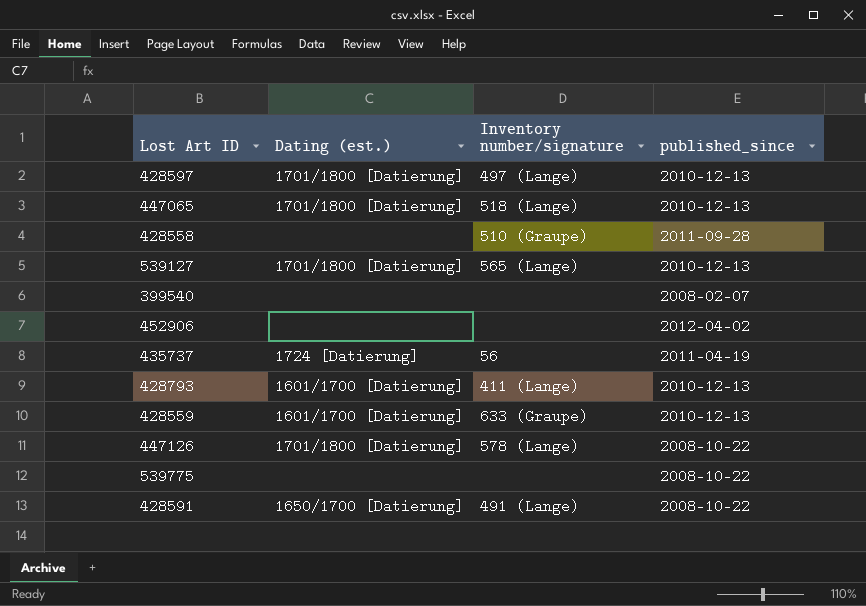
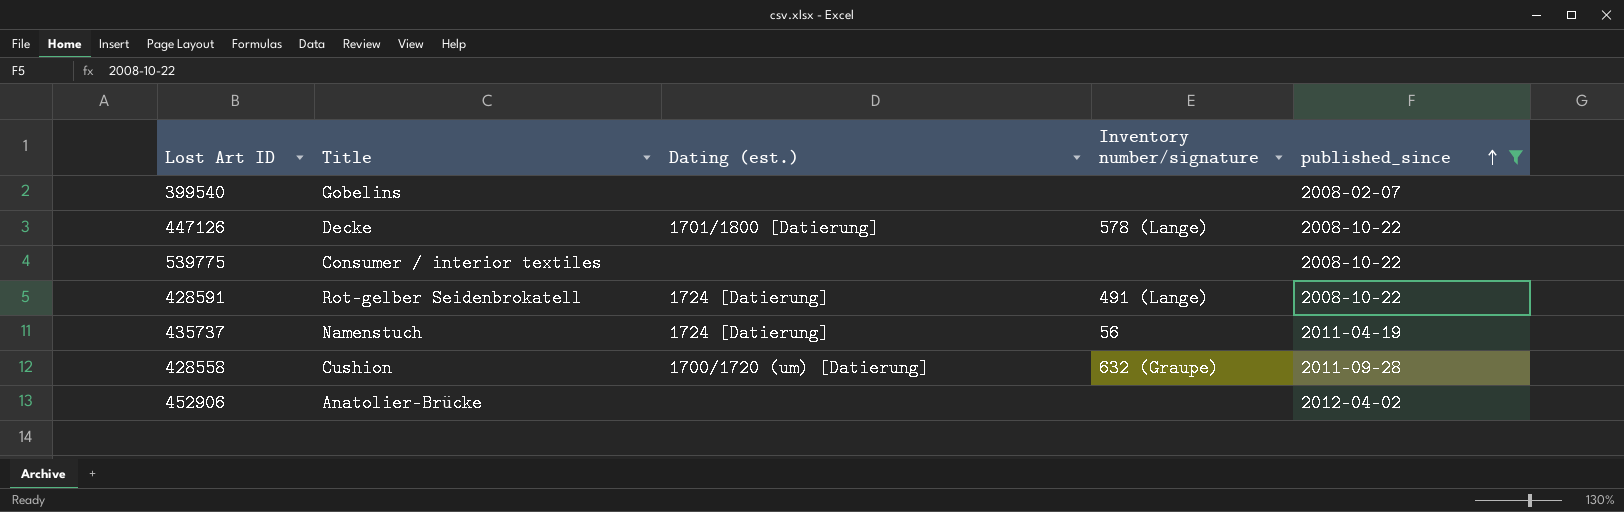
filter: none -> published_since != 2010-12-13
row order: none -> published_since ascending
column Title | position: none -> 2
428591 | Dating (est.): 1650/1700 [Datierung] -> 1724 [Datierung]
428558 | Dating (est.): none -> 1700/1720 (um) [Datierung]
428558 | Inventory number/signature: 510 (Graupe) -> 632 (Graupe)

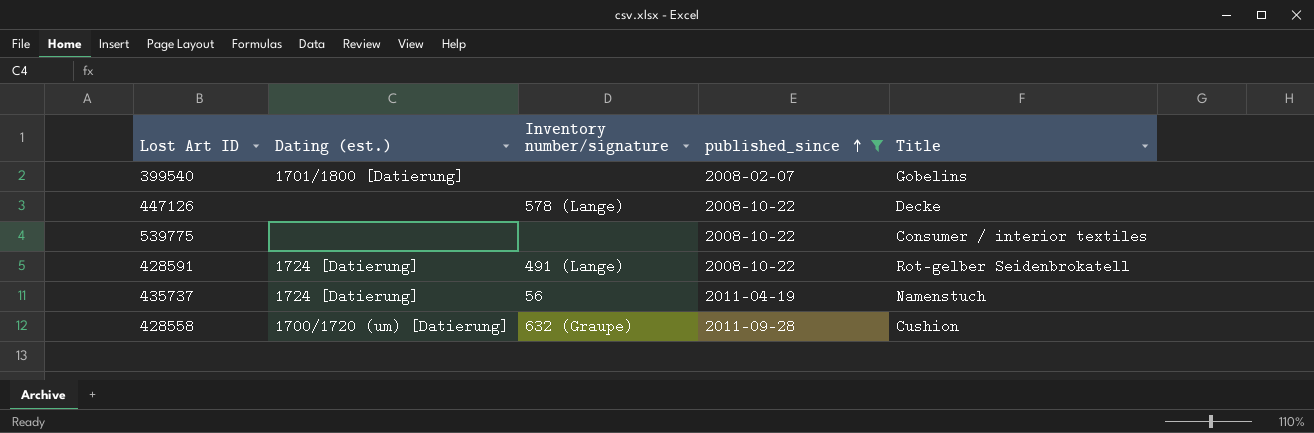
column Title | position: 2 -> 5
row 452906: Anatolier-Brücke | none | none | 2012-04-02 -> none
399540 | Dating (est.): none -> 1701/1800 [Datierung]
447126 | Dating (est.): 1701/1800 [Datierung] -> none

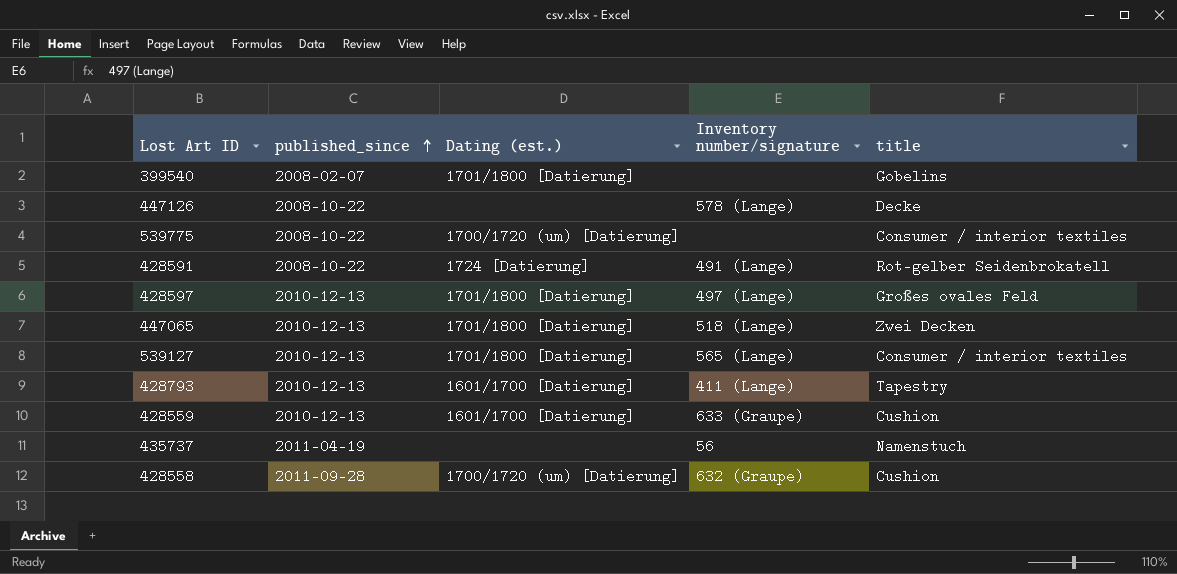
filter: published_since != 2010-12-13 -> none
column published_since | position: 4 -> 2
column name: Title -> title
539775 | Dating (est.): none -> 1700/1720 (um) [Datierung]
435737 | Dating (est.): 1724 [Datierung] -> none

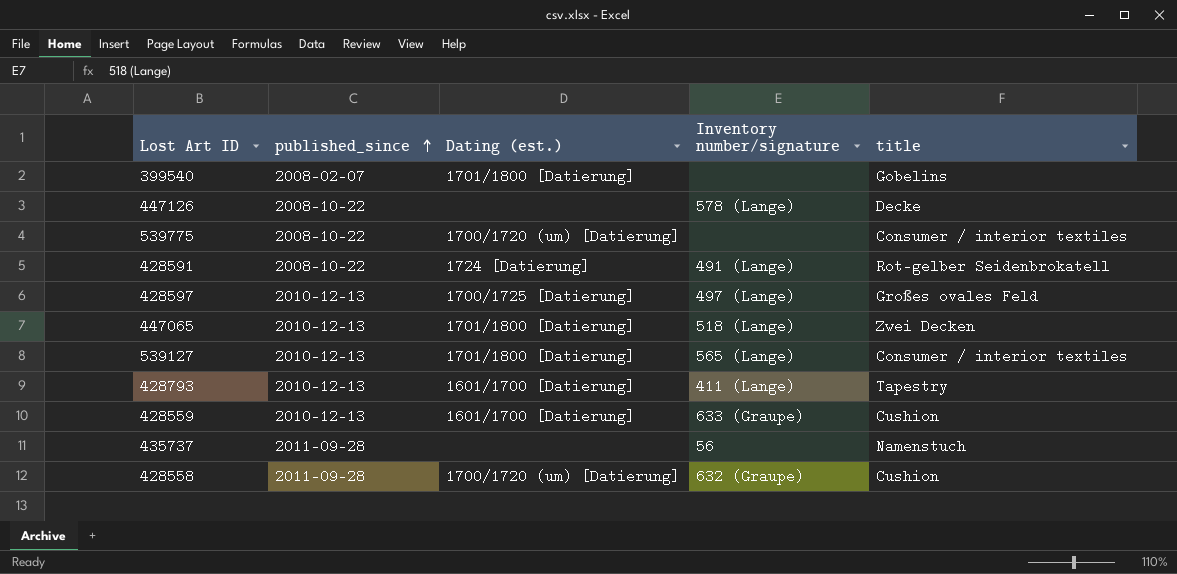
428597 | Dating (est.): 1701/1800 [Datierung] -> 1700/1725 [Datierung]
435737 | published_since: 2011-04-19 -> 2011-09-28

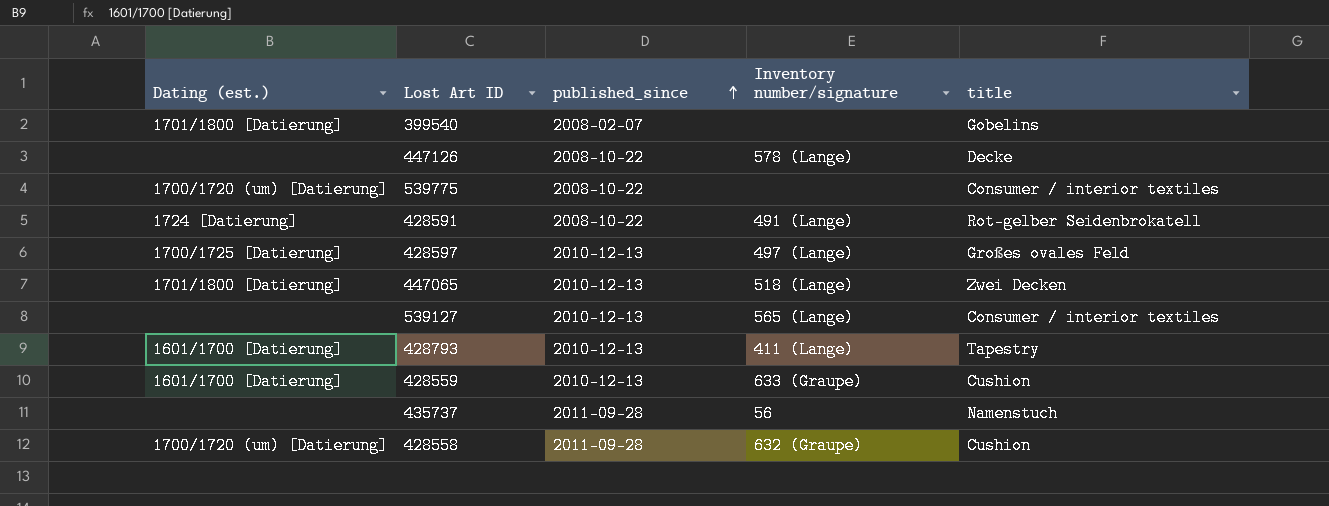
column Dating (est.) | position: 3 -> 1
539127 | Dating (est.): 1701/1800 [Datierung] -> none

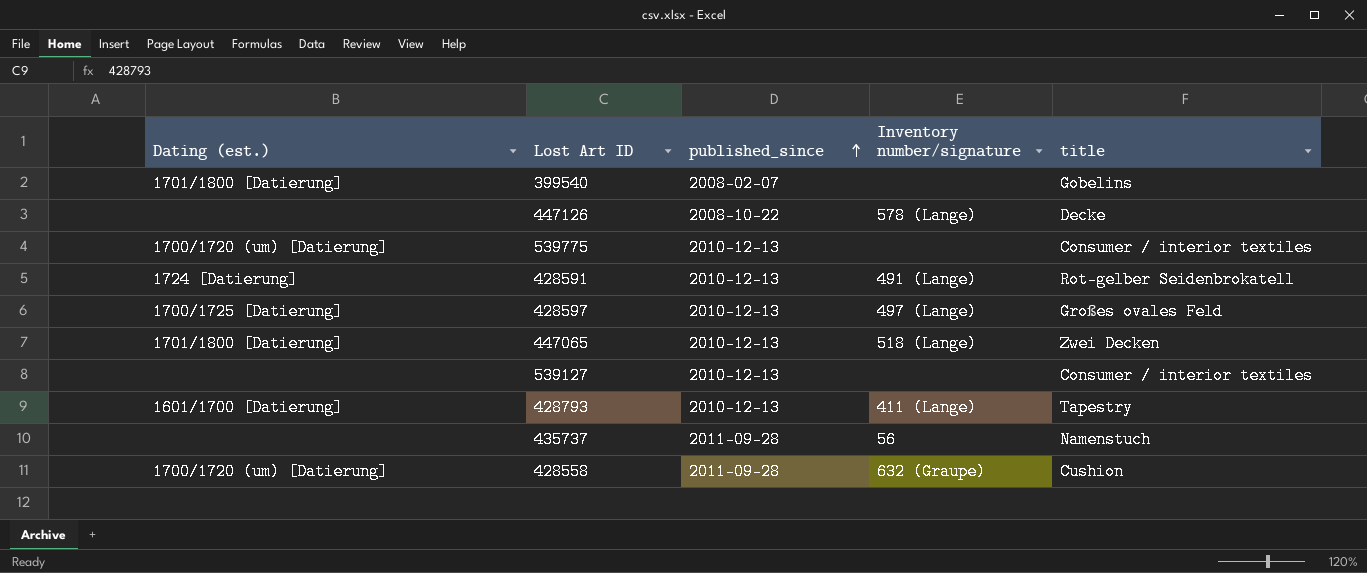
row 428559: 1601/1700 [Datierung] | 2010-12-13 | 633 (Graupe) | Cushion -> none
539775 | published_since: 2008-10-22 -> 2010-12-13
428591 | published_since: 2008-10-22 -> 2010-12-13
539127 | Inventory number/signature: 565 (Lange) -> none

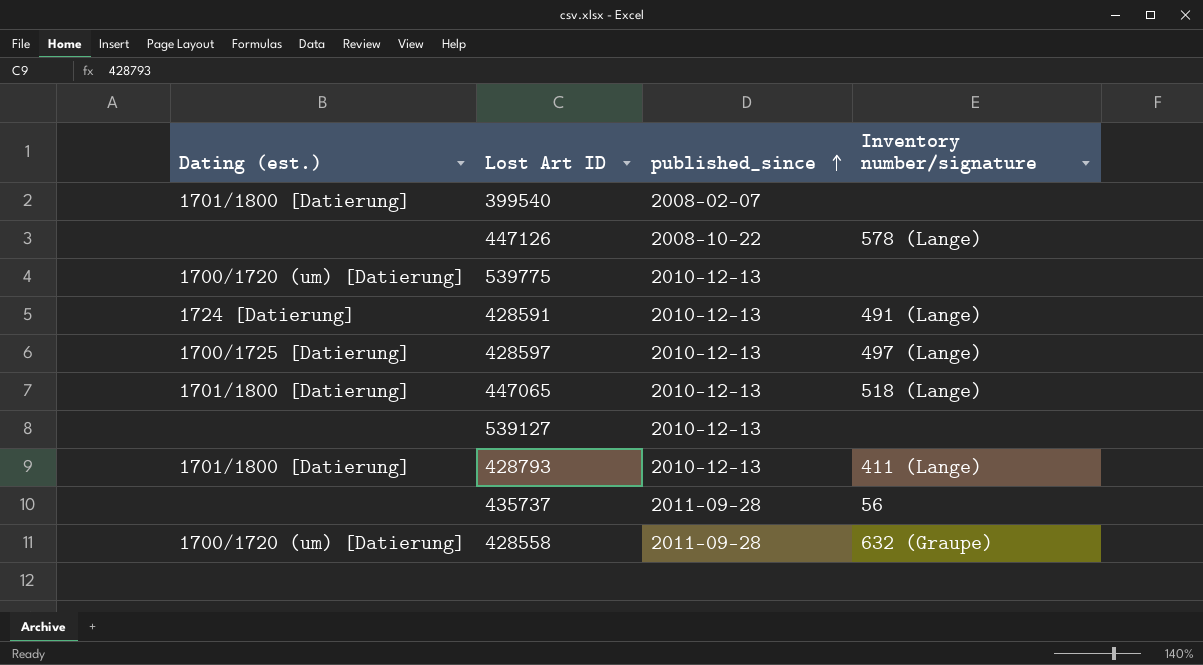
column title | position: 5 -> none
428793 | Dating (est.): 1601/1700 [Datierung] -> 1701/1800 [Datierung]

